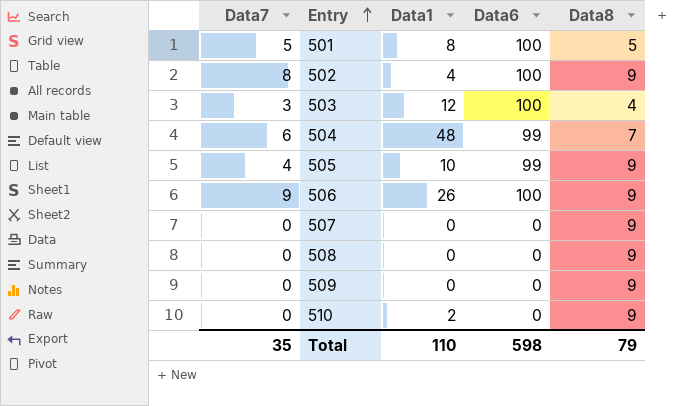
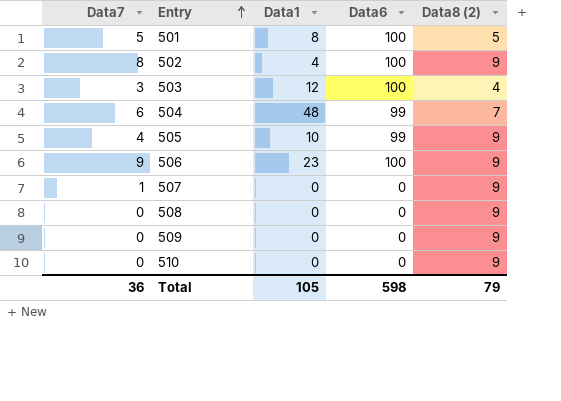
column name: Data8 -> Data8 (2)
506 | Data1: 26 -> 23
507 | Data7: 0 -> 1
510 | Data1: 2 -> 0
Total | Data7: 35 -> 36
Total | Data1: 110 -> 105

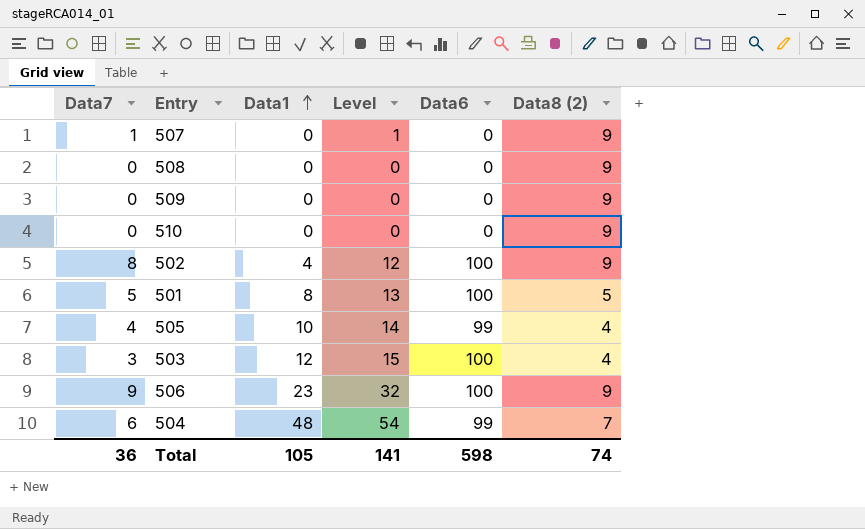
row order: Entry ascending -> Data1 ascending
column Level | formula: none -> [Data7] + [Data1]
505 | Data8 (2): 9 -> 4
Total | Data8 (2): 79 -> 74

